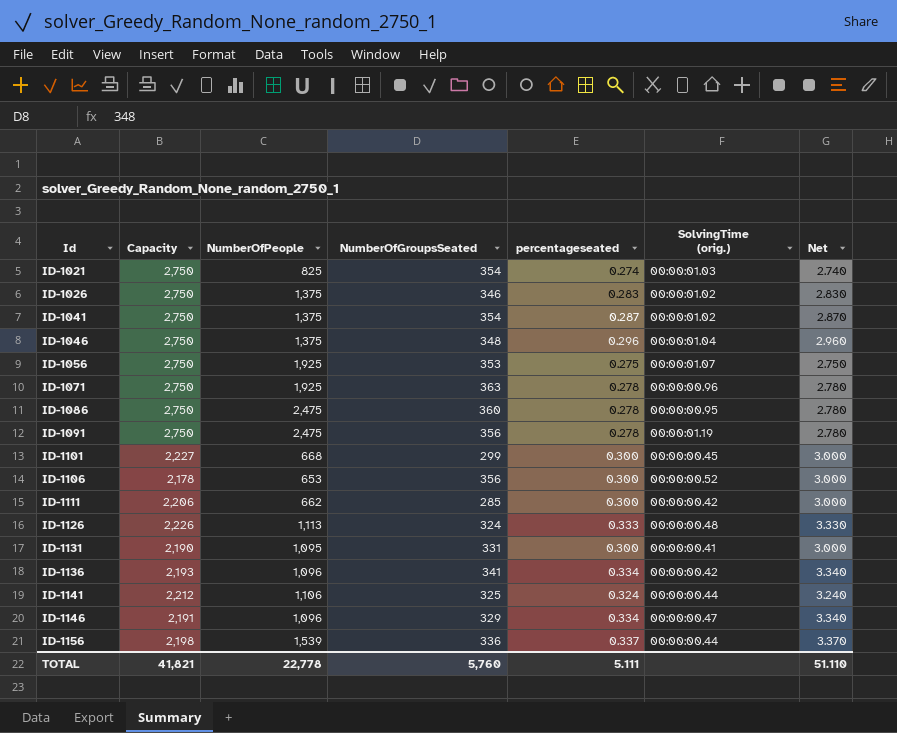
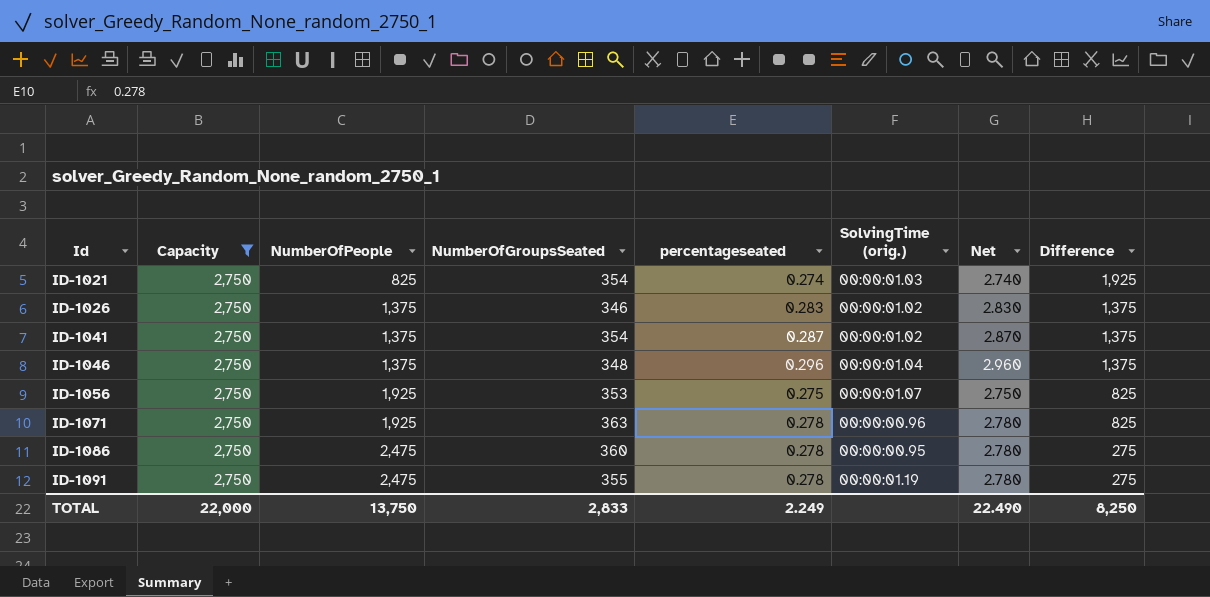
filter: none -> Capacity = 2,750
column Difference | formula: none -> [Capacity] - [NumberOfPeople]
ID-1091 | NumberOfGroupsSeated: 356 -> 355
TOTAL | Capacity: 41,821 -> 22,000
TOTAL | NumberOfPeople: 22,778 -> 13,750
TOTAL | NumberOfGroupsSeated: 5,760 -> 2,833
TOTAL | percentageseated: 5.111 -> 2.249
TOTAL | Net: 51.110 -> 22.490

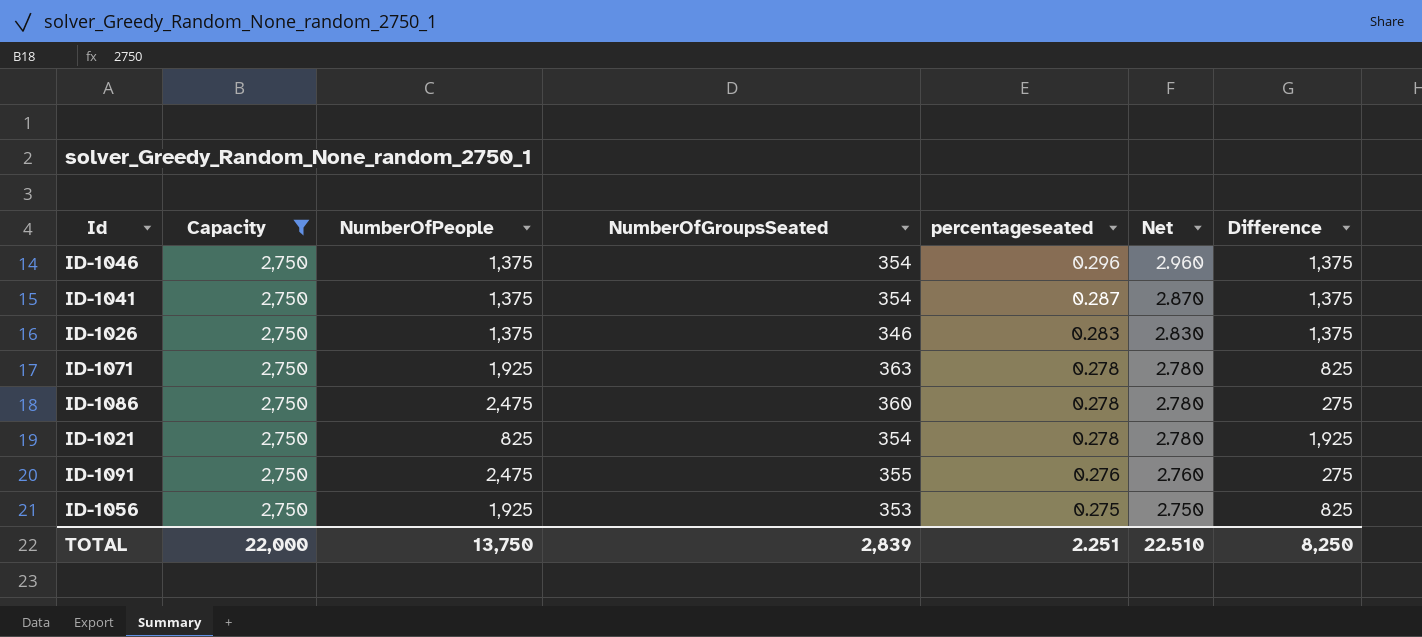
row order: Id ascending -> percentageseated descending
column SolvingTime (orig.) | position: 6 -> none
ID-1046 | NumberOfGroupsSeated: 348 -> 354
ID-1021 | percentageseated: 0.274 -> 0.278
ID-1021 | Net: 2.740 -> 2.780
ID-1091 | percentageseated: 0.278 -> 0.276
ID-1091 | Net: 2.780 -> 2.760
TOTAL | NumberOfGroupsSeated: 2,833 -> 2,839
TOTAL | percentageseated: 2.249 -> 2.251
TOTAL | Net: 22.490 -> 22.510

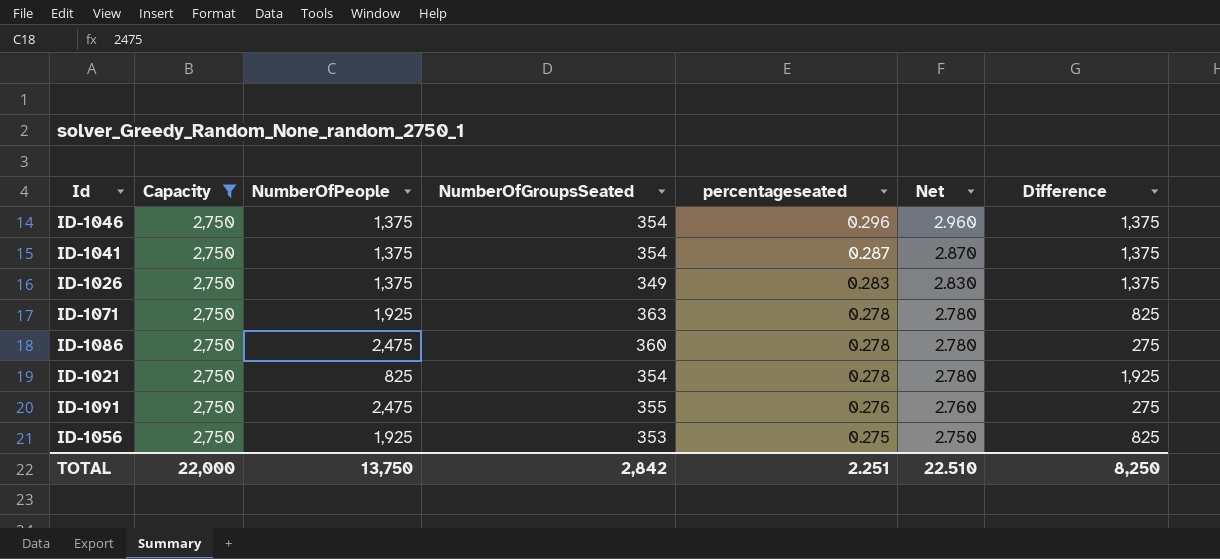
ID-1026 | NumberOfGroupsSeated: 346 -> 349
TOTAL | NumberOfGroupsSeated: 2,839 -> 2,842

